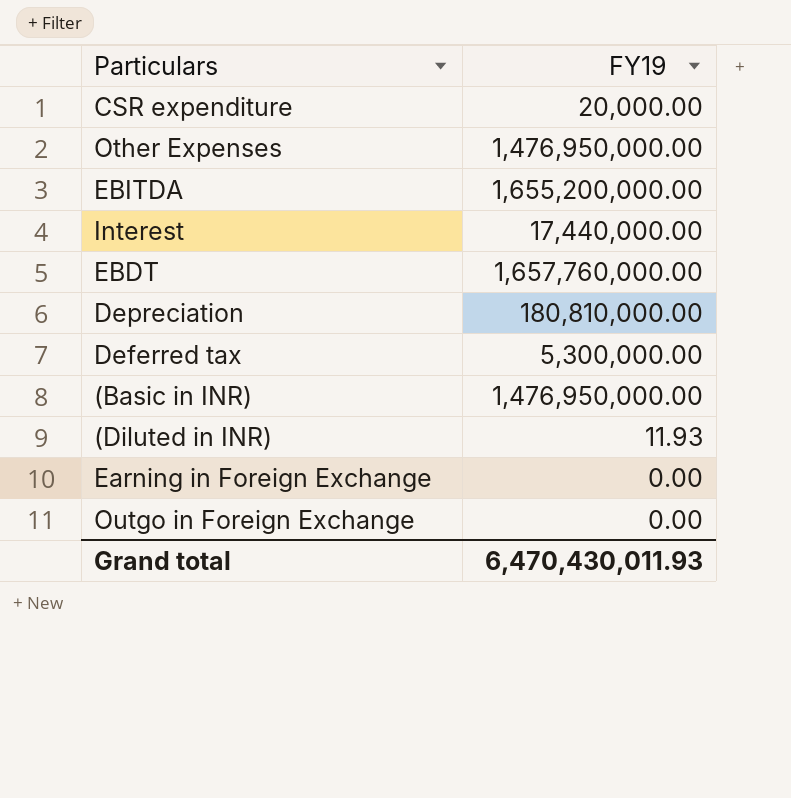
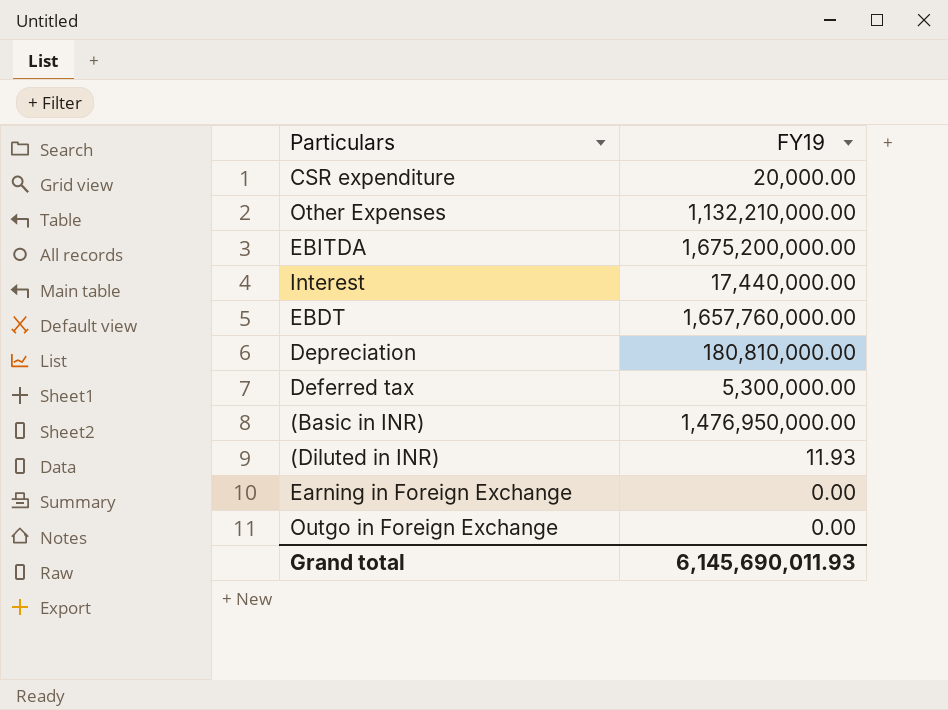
Other Expenses | FY19: 1,476,950,000.00 -> 1,132,210,000.00
EBITDA | FY19: 1,655,200,000.00 -> 1,675,200,000.00
Grand total | FY19: 6,470,430,011.93 -> 6,145,690,011.93

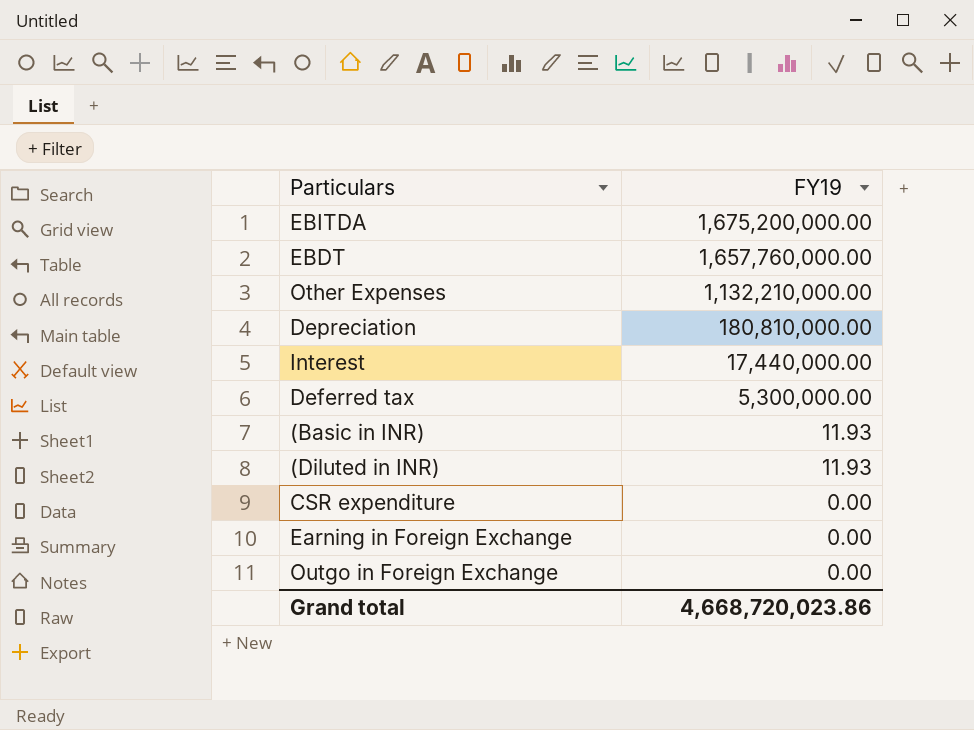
row order: none -> FY19 descending
(Basic in INR) | FY19: 1,476,950,000.00 -> 11.93
CSR expenditure | FY19: 20,000.00 -> 0.00
Grand total | FY19: 6,145,690,011.93 -> 4,668,720,023.86

